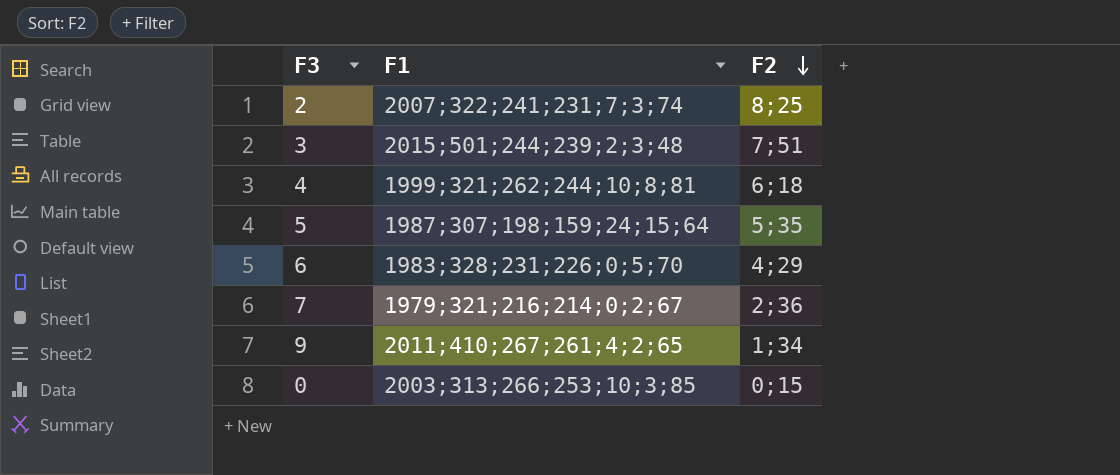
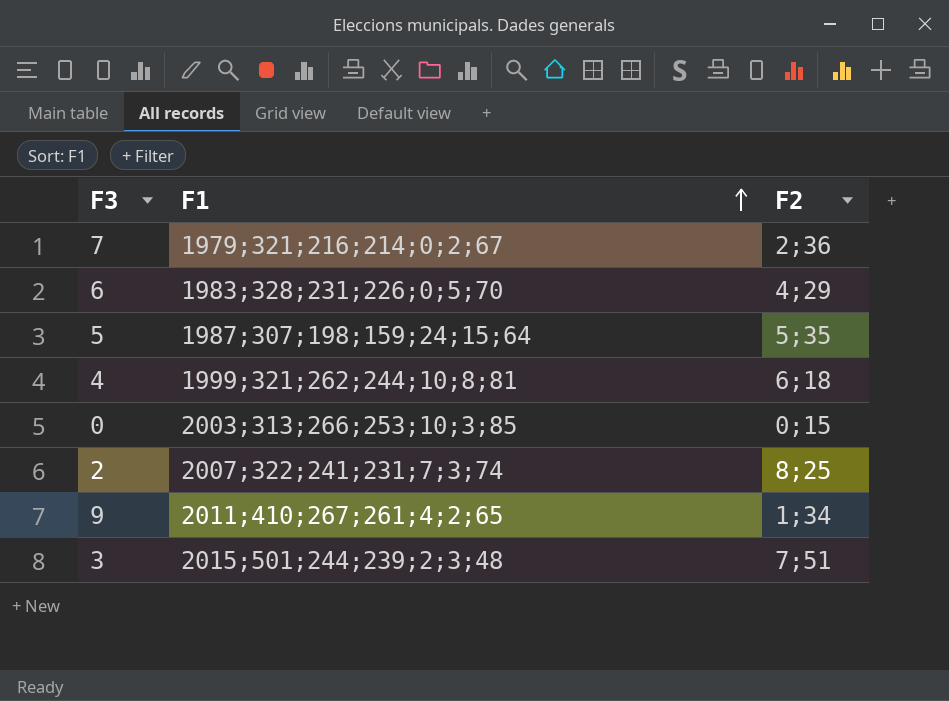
row order: F2 descending -> F1 ascending

